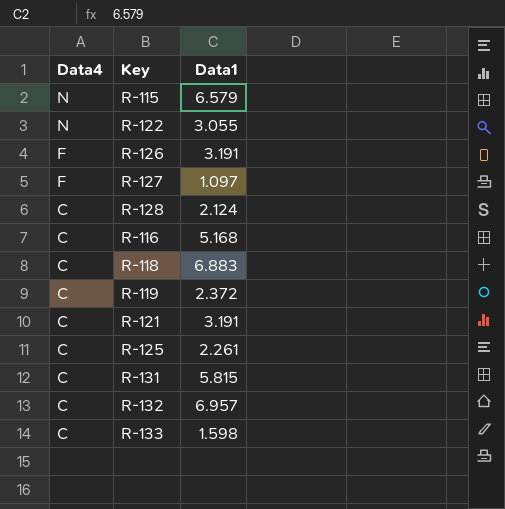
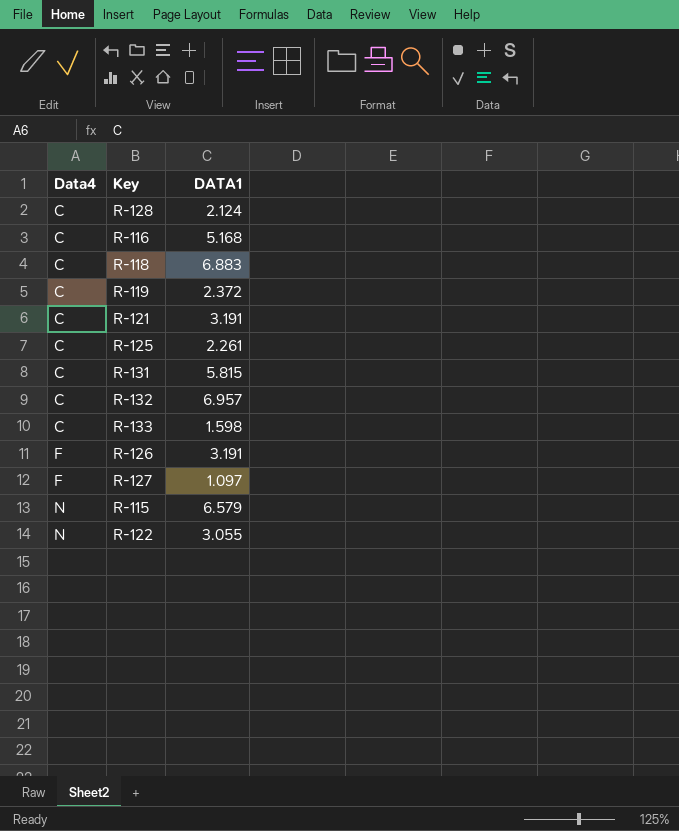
row order: Data4 descending -> Data4 ascending
column name: Data1 -> DATA1

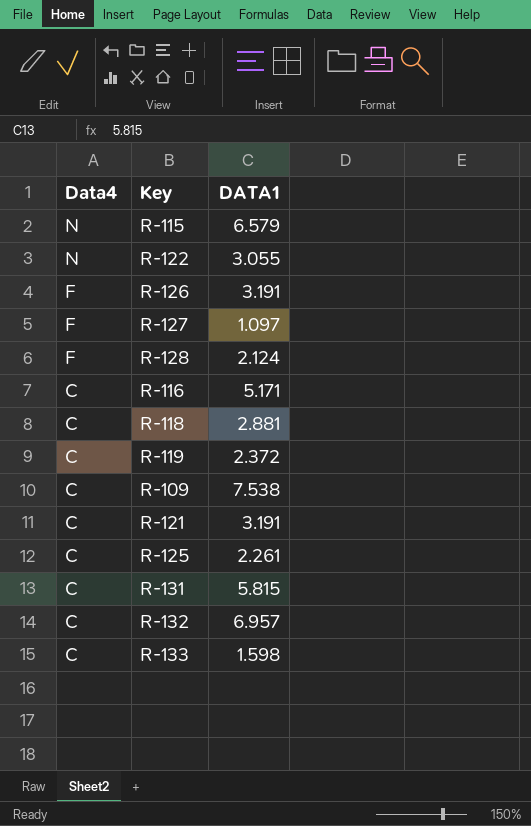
row order: Data4 ascending -> Data4 descending
R-128 | Data4: C -> F
R-116 | DATA1: 5.168 -> 5.171
R-118 | DATA1: 6.883 -> 2.881
row R-109: none -> C | 7.538

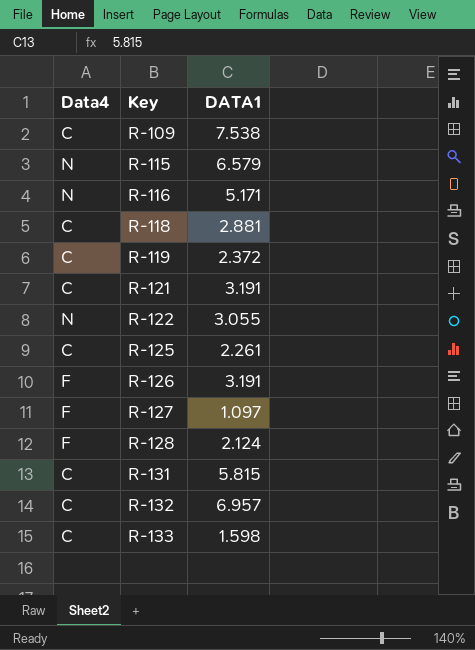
row order: Data4 descending -> Key ascending
R-116 | Data4: C -> N

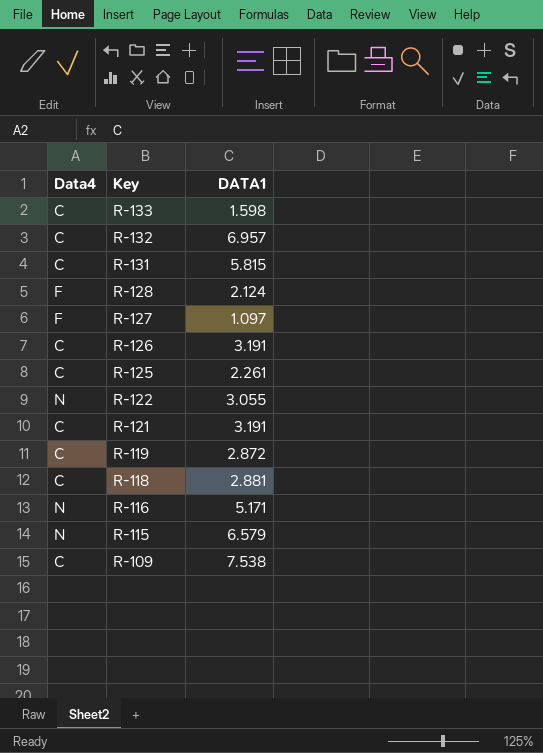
row order: Key ascending -> Key descending
R-126 | Data4: F -> C
R-119 | DATA1: 2.372 -> 2.872

